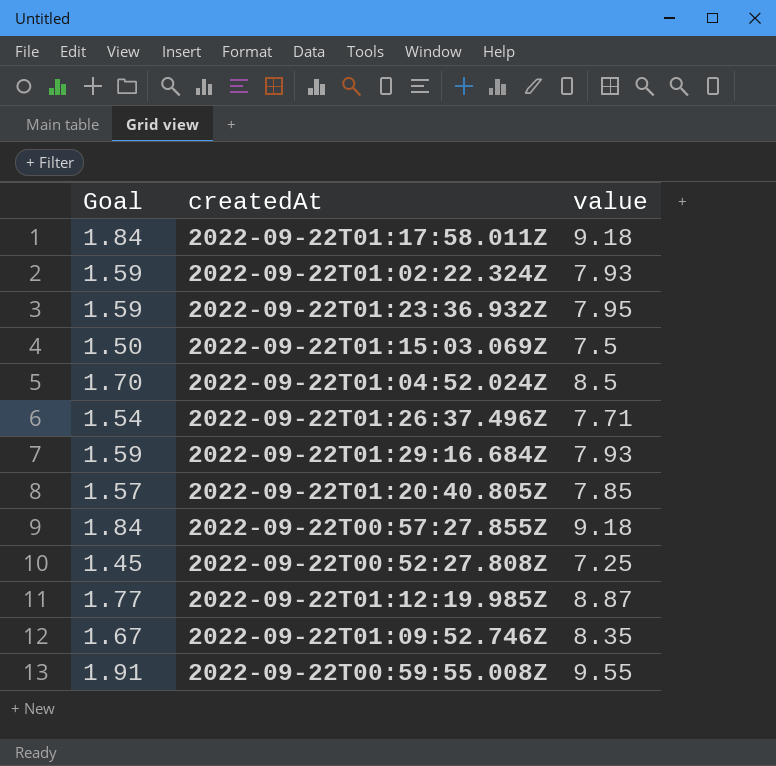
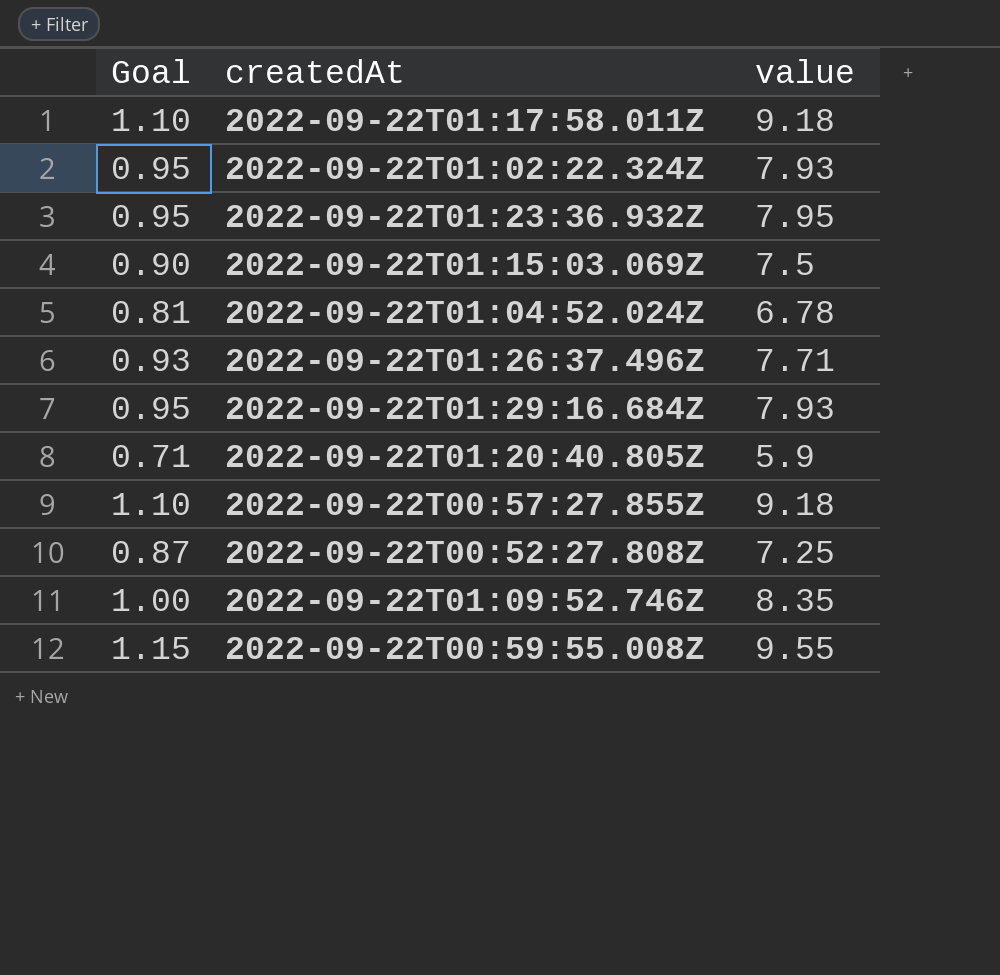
column Goal | formula: [value] * 0.2 -> [value] * 0.12
row 2022-09-22T01:12:19.985Z: 1.77 | 8.87 -> none
2022-09-22T01:04:52.024Z | value: 8.5 -> 6.78
2022-09-22T01:20:40.805Z | value: 7.85 -> 5.9

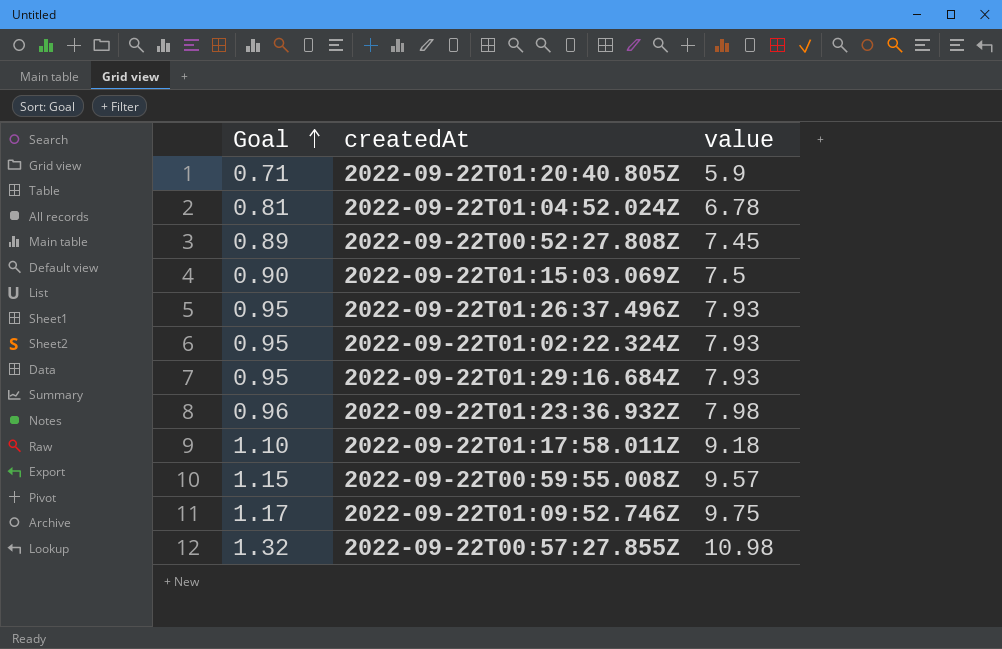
row order: none -> Goal ascending
2022-09-22T00:52:27.808Z | Goal: 0.87 -> 0.89
2022-09-22T00:52:27.808Z | value: 7.25 -> 7.45
2022-09-22T01:26:37.496Z | Goal: 0.93 -> 0.95
2022-09-22T01:26:37.496Z | value: 7.71 -> 7.93
2022-09-22T01:23:36.932Z | Goal: 0.95 -> 0.96
2022-09-22T01:23:36.932Z | value: 7.95 -> 7.98
2022-09-22T00:59:55.008Z | value: 9.55 -> 9.57
2022-09-22T01:09:52.746Z | Goal: 1.00 -> 1.17
2022-09-22T01:09:52.746Z | value: 8.35 -> 9.75
2022-09-22T00:57:27.855Z | Goal: 1.10 -> 1.32
2022-09-22T00:57:27.855Z | value: 9.18 -> 10.98

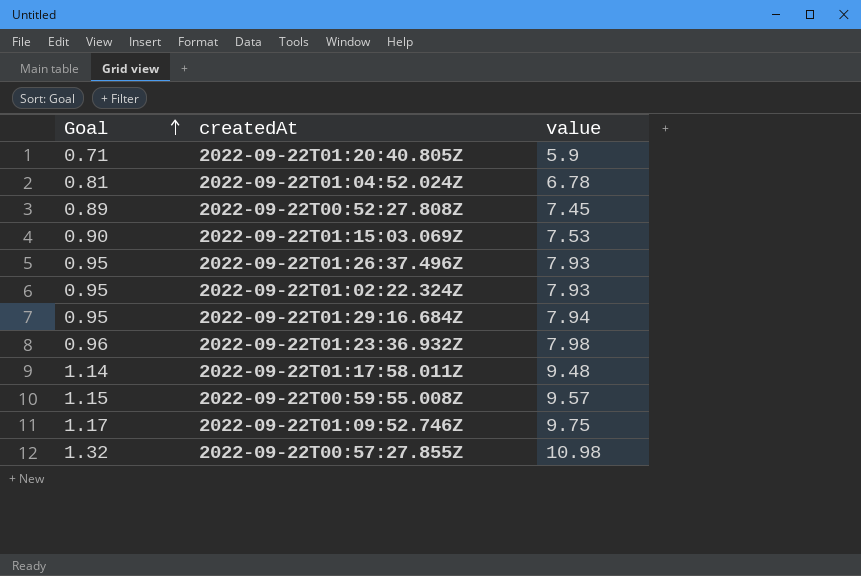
2022-09-22T01:15:03.069Z | value: 7.5 -> 7.53
2022-09-22T01:29:16.684Z | value: 7.93 -> 7.94
2022-09-22T01:17:58.011Z | Goal: 1.10 -> 1.14
2022-09-22T01:17:58.011Z | value: 9.18 -> 9.48

